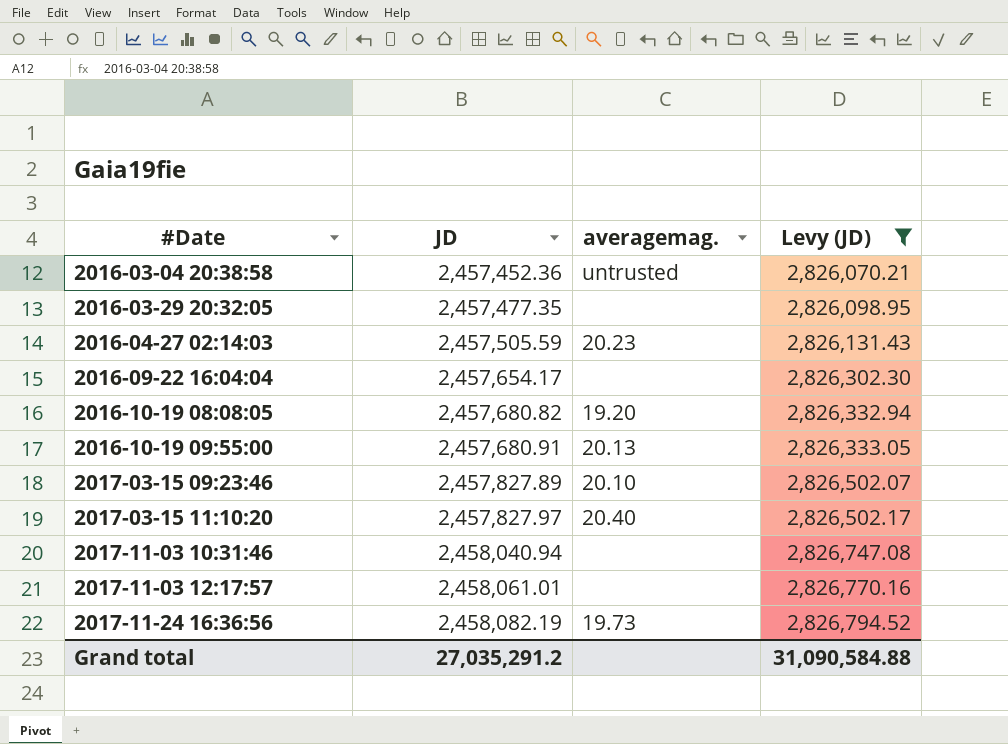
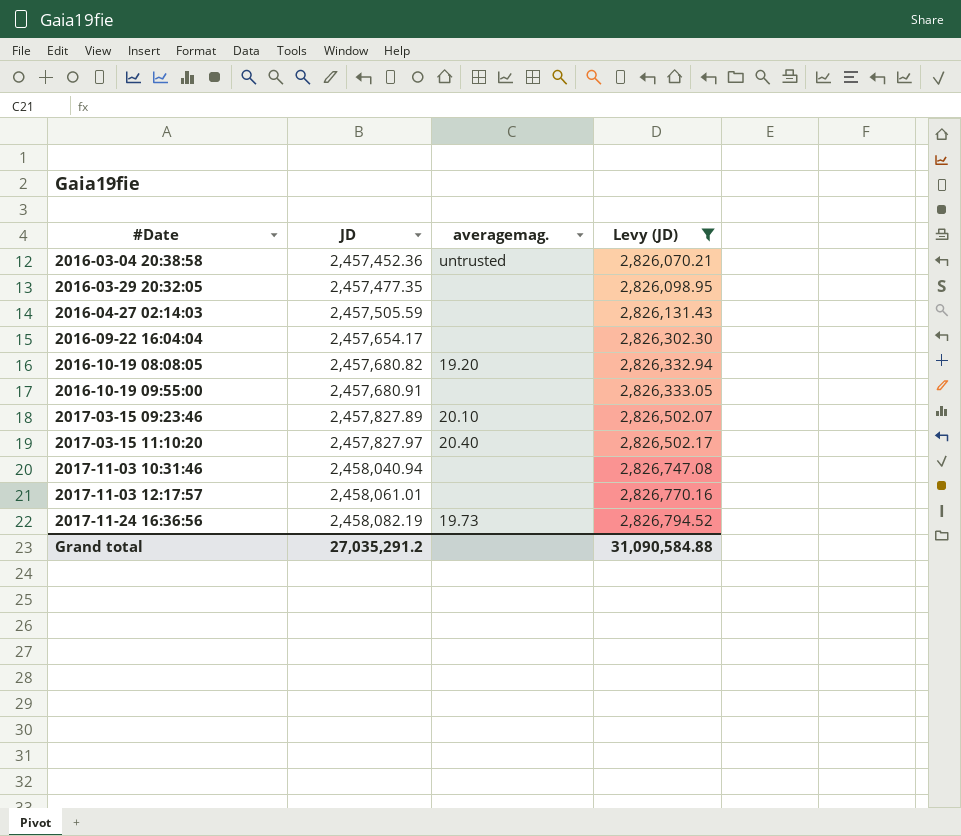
2016-04-27 02:14:03 | averagemag.: 20.23 -> none
2016-10-19 09:55:00 | averagemag.: 20.13 -> none

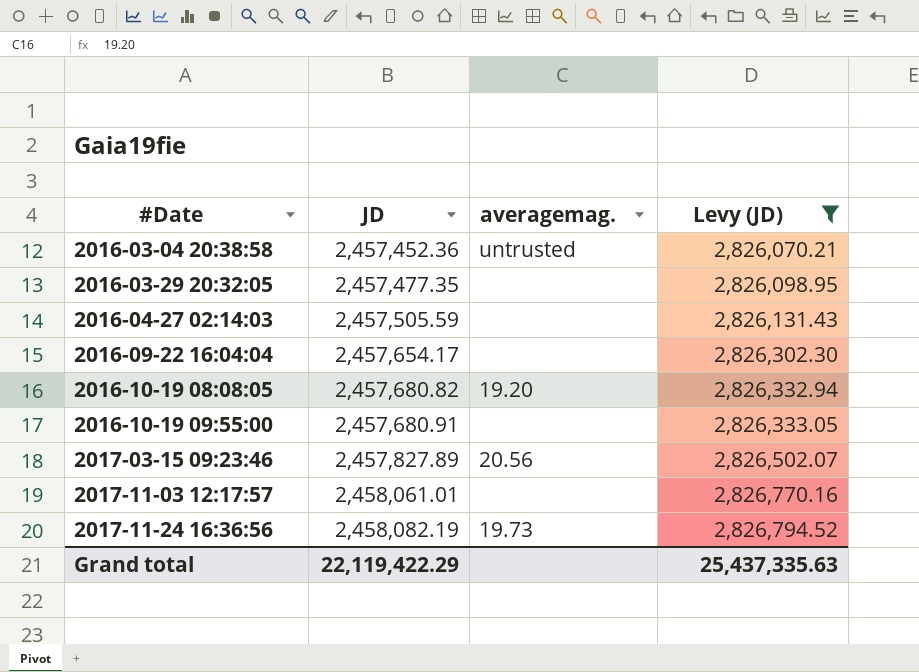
row 2017-03-15 11:10:20: 2,457,827.97 | 20.40 | 2,826,502.17 -> none
row 2017-11-03 10:31:46: 2,458,040.94 | none | 2,826,747.08 -> none
2017-03-15 09:23:46 | averagemag.: 20.10 -> 20.56
Grand total | JD: 27,035,291.2 -> 22,119,422.29
Grand total | Levy (JD): 31,090,584.88 -> 25,437,335.63

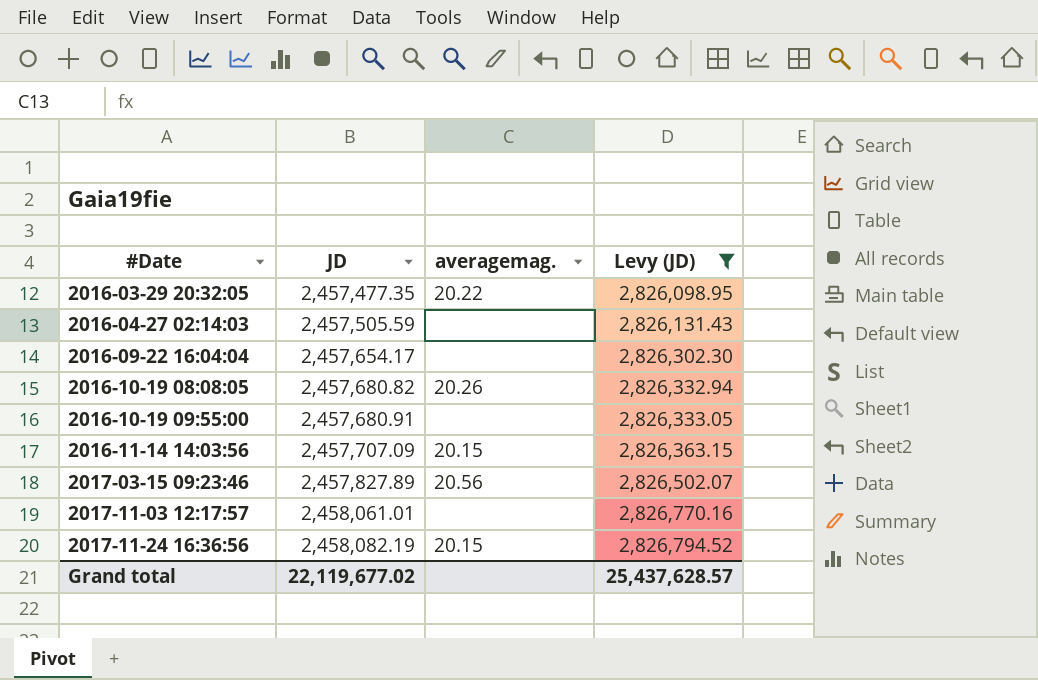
row 2016-03-04 20:38:58: 2,457,452.36 | untrusted | 2,826,070.21 -> none
2016-03-29 20:32:05 | averagemag.: none -> 20.22
2016-10-19 08:08:05 | averagemag.: 19.20 -> 20.26
row 2016-11-14 14:03:56: none -> 2,457,707.09 | 20.15 | 2,826,363.15
2017-11-24 16:36:56 | averagemag.: 19.73 -> 20.15
Grand total | JD: 22,119,422.29 -> 22,119,677.02
Grand total | Levy (JD): 25,437,335.63 -> 25,437,628.57

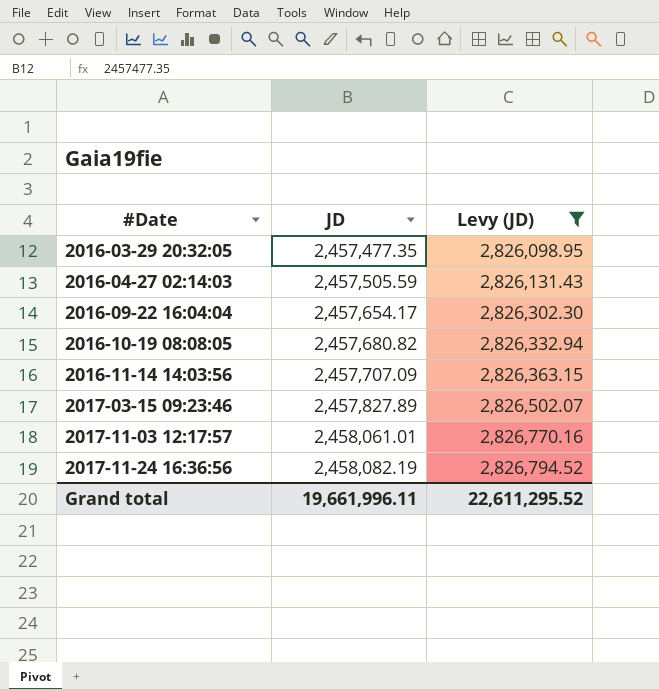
column averagemag. | position: 3 -> none
row 2016-10-19 09:55:00: 2,457,680.91 | none | 2,826,333.05 -> none
Grand total | JD: 22,119,677.02 -> 19,661,996.11
Grand total | Levy (JD): 25,437,628.57 -> 22,611,295.52

